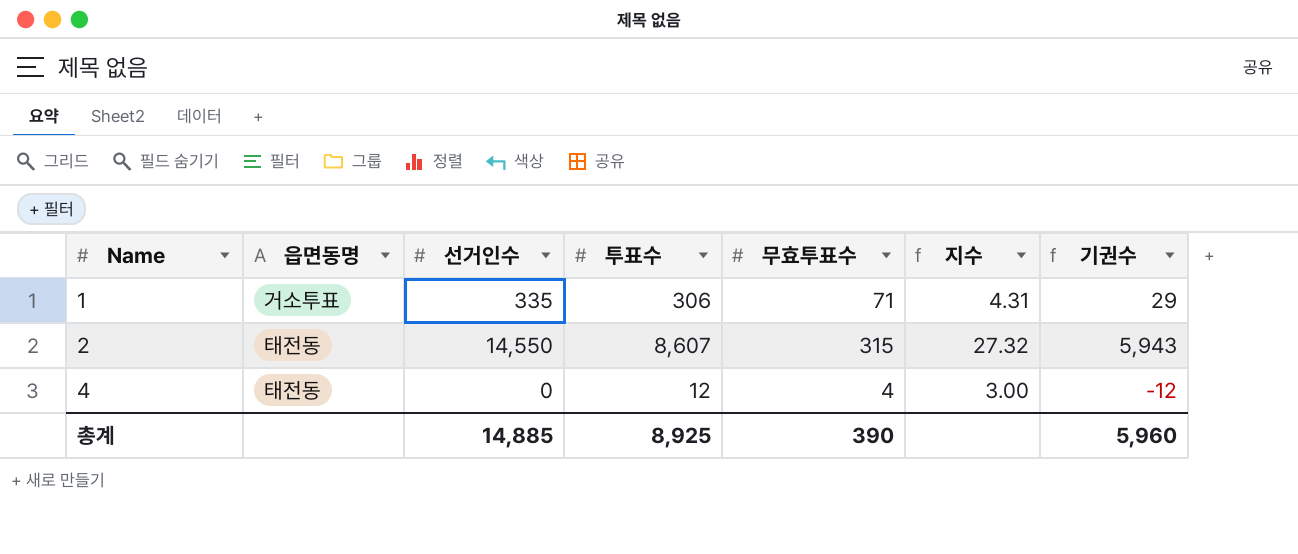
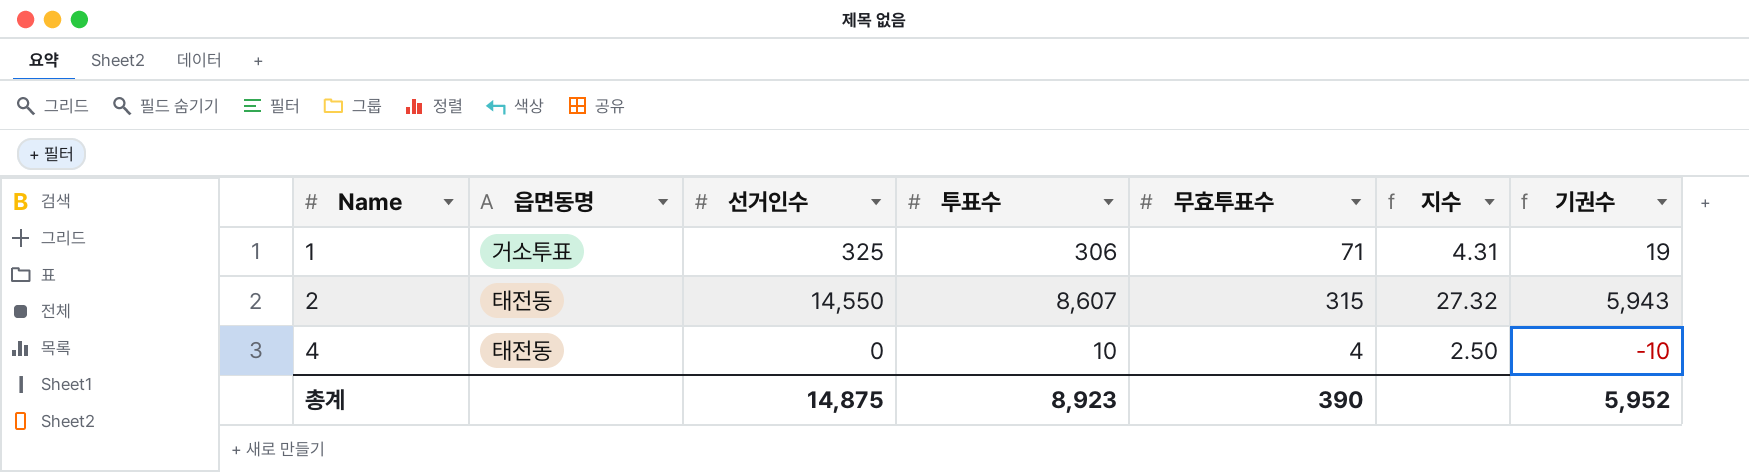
1 | 선거인수: 335 -> 325
1 | 기권수: 29 -> 19
4 | 투표수: 12 -> 10
4 | 지수: 3.00 -> 2.50
4 | 기권수: -12 -> -10
총계 | 선거인수: 14,885 -> 14,875
총계 | 투표수: 8,925 -> 8,923
총계 | 기권수: 5,960 -> 5,952

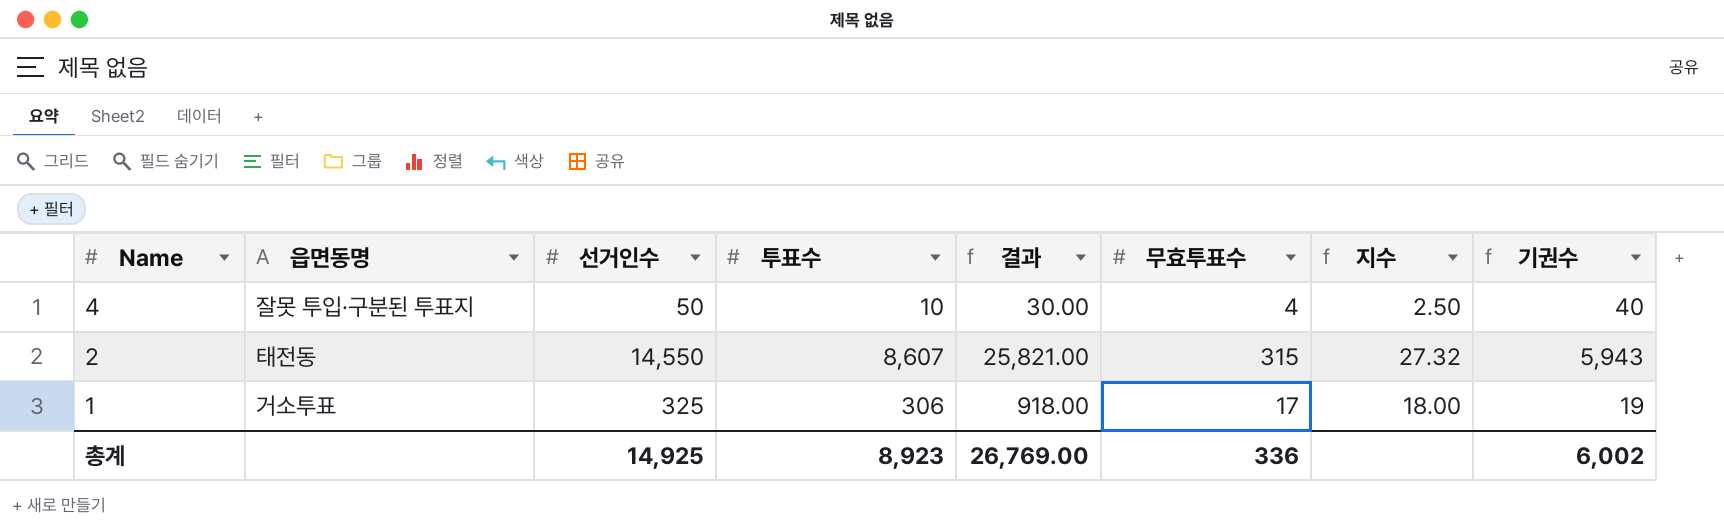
row order: Name ascending -> Name descending
column 결과 | formula: none -> [투표수] * 3
4 | 읍면동명: 태전동 -> 잘못 투입·구분된 투표지
4 | 선거인수: 0 -> 50
4 | 기권수: -10 -> 40
1 | 무효투표수: 71 -> 17
1 | 지수: 4.31 -> 18.00
총계 | 선거인수: 14,875 -> 14,925
총계 | 무효투표수: 390 -> 336
총계 | 기권수: 5,952 -> 6,002

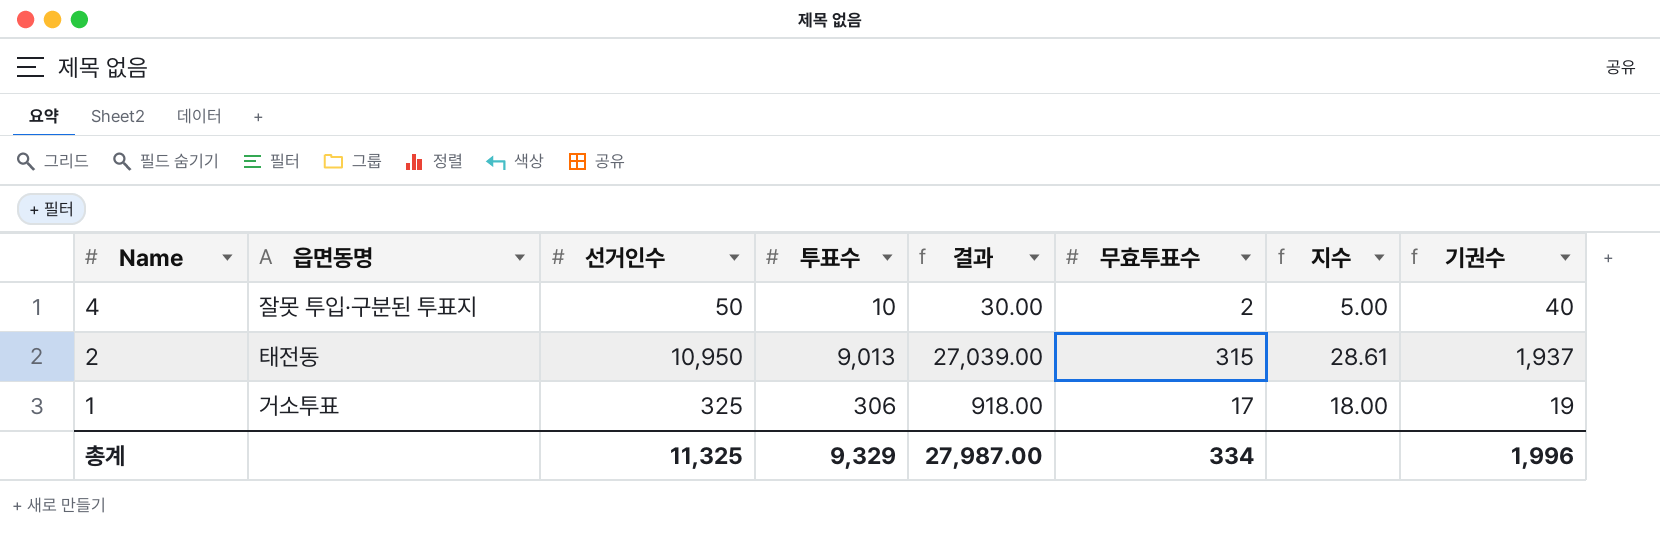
4 | 무효투표수: 4 -> 2
4 | 지수: 2.50 -> 5.00
2 | 선거인수: 14,550 -> 10,950
2 | 투표수: 8,607 -> 9,013
2 | 결과: 25,821.00 -> 27,039.00
2 | 지수: 27.32 -> 28.61
2 | 기권수: 5,943 -> 1,937
총계 | 선거인수: 14,925 -> 11,325
총계 | 투표수: 8,923 -> 9,329
총계 | 결과: 26,769.00 -> 27,987.00
총계 | 무효투표수: 336 -> 334
총계 | 기권수: 6,002 -> 1,996

